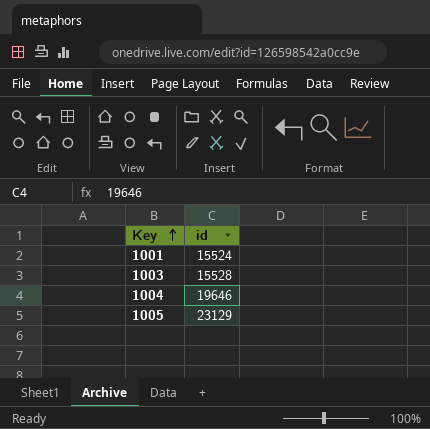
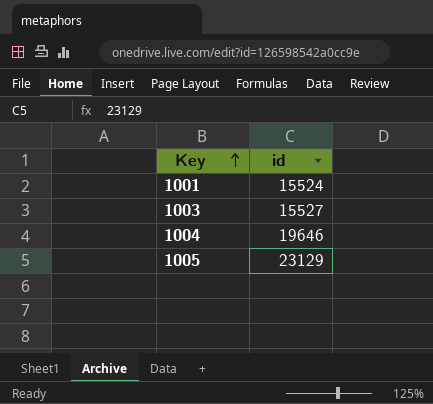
1003 | id: 15528 -> 15527

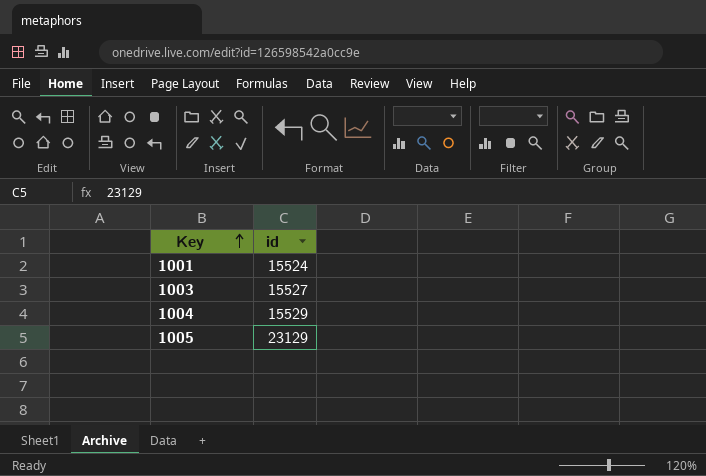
1004 | id: 19646 -> 15529

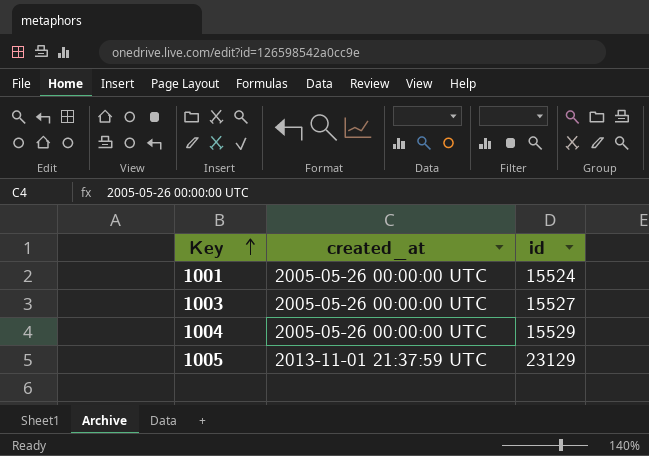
column created_at | position: none -> 2

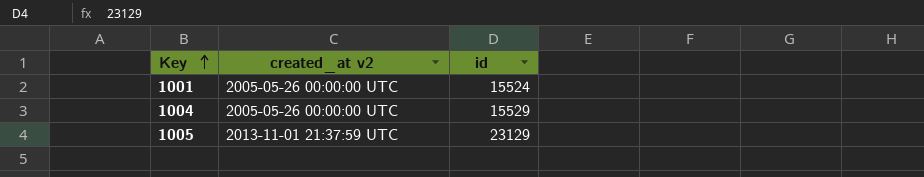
column name: created_at -> created_at v2
row 1003: 2005-05-26 00:00:00 UTC | 15527 -> none

